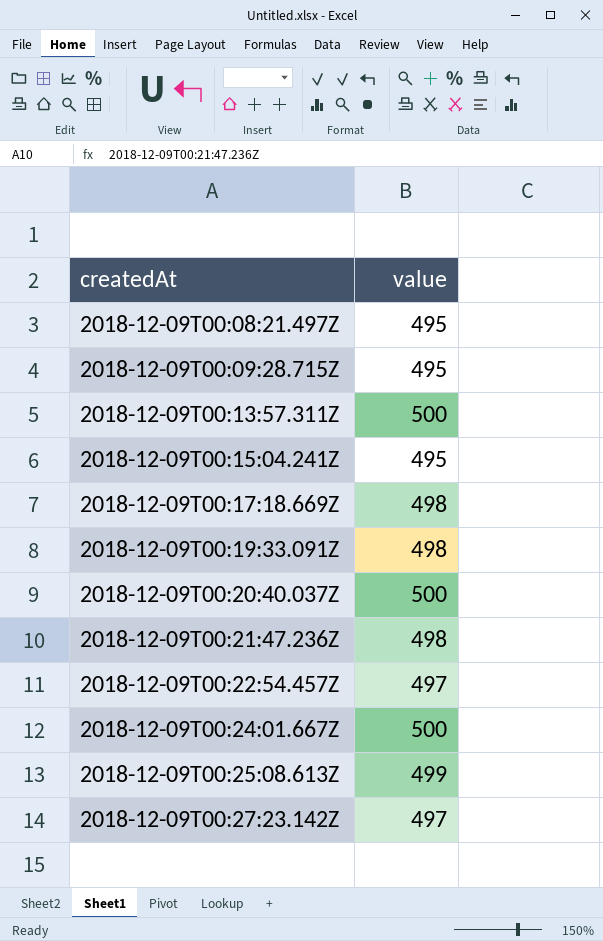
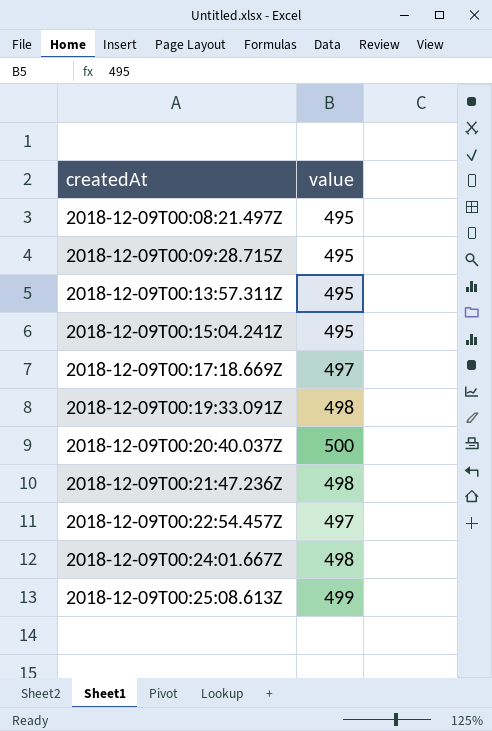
row 2018-12-09T00:27:23.142Z: 497 -> none
2018-12-09T00:13:57.311Z | value: 500 -> 495
2018-12-09T00:17:18.669Z | value: 498 -> 497
2018-12-09T00:24:01.667Z | value: 500 -> 498

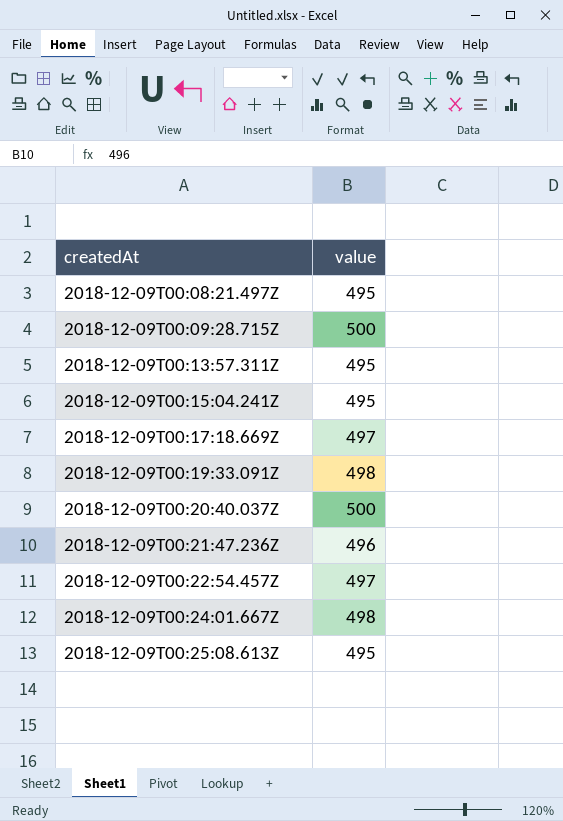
2018-12-09T00:09:28.715Z | value: 495 -> 500
2018-12-09T00:21:47.236Z | value: 498 -> 496
2018-12-09T00:25:08.613Z | value: 499 -> 495

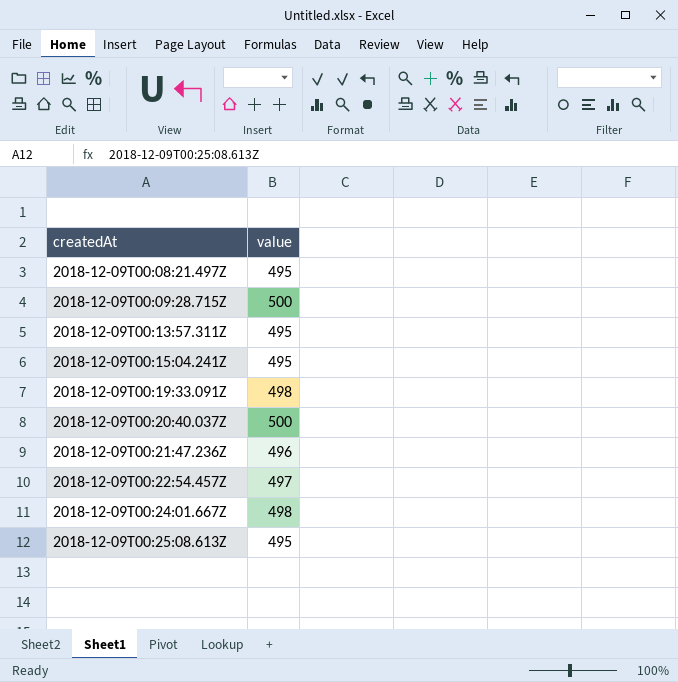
row 2018-12-09T00:17:18.669Z: 497 -> none

